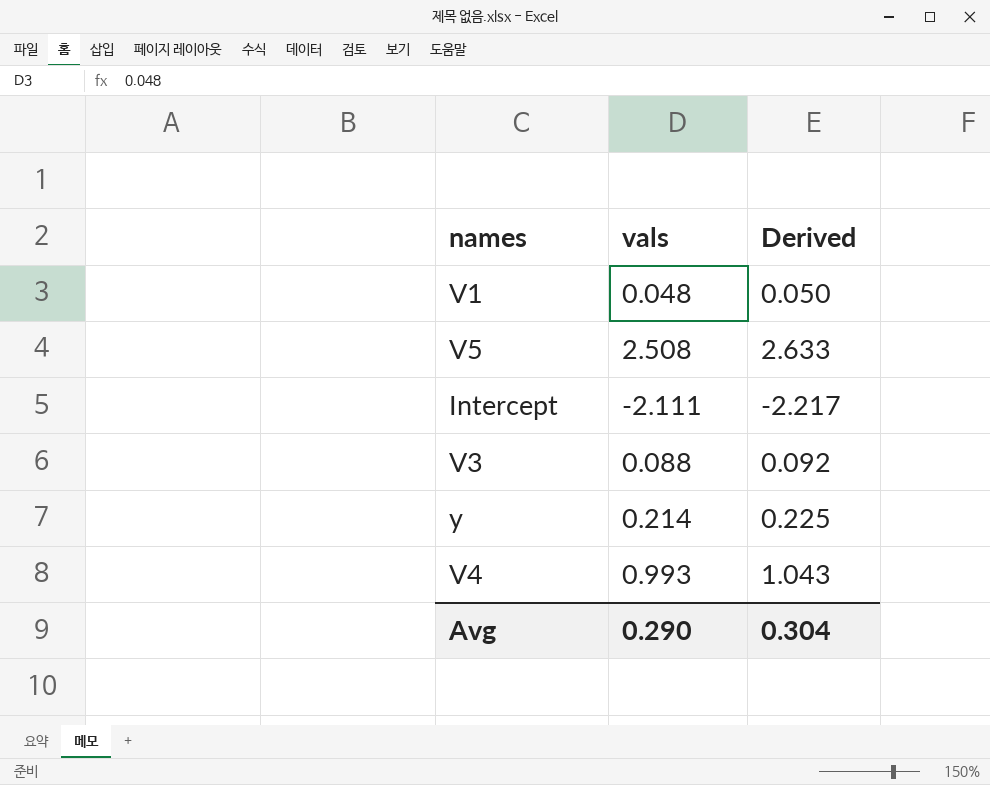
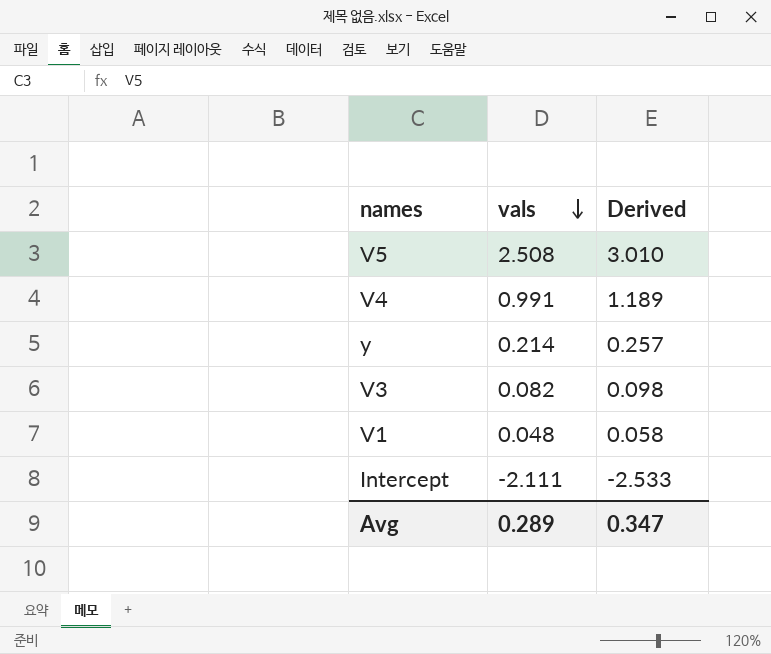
row order: none -> vals descending
column Derived | formula: [vals] * 1.05 -> [vals] * 1.2
V4 | vals: 0.993 -> 0.991
V3 | vals: 0.088 -> 0.082
Avg | vals: 0.290 -> 0.289
Avg | Derived: 0.304 -> 0.347

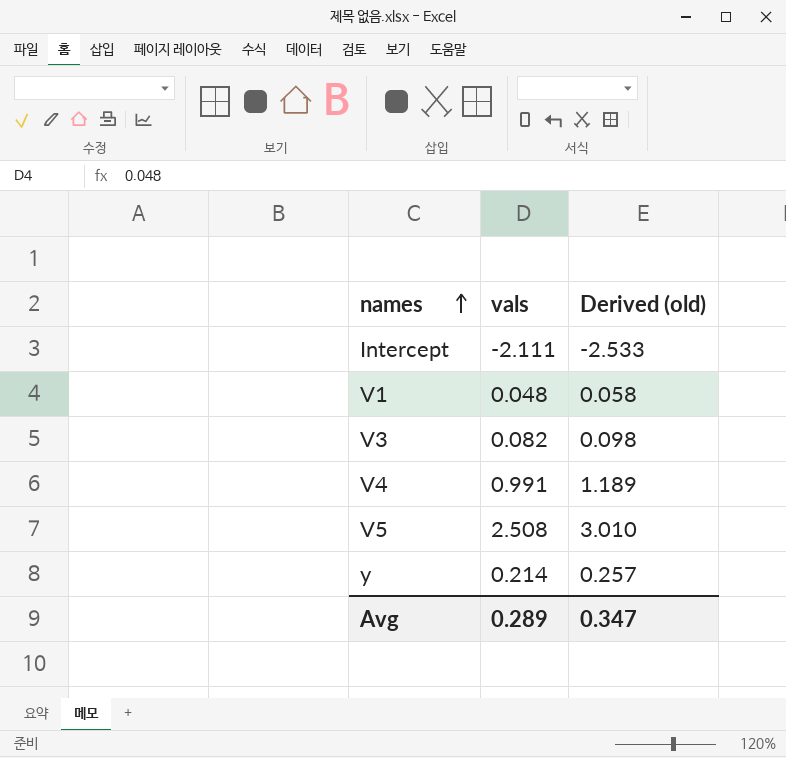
row order: vals descending -> names ascending
column name: Derived -> Derived (old)

